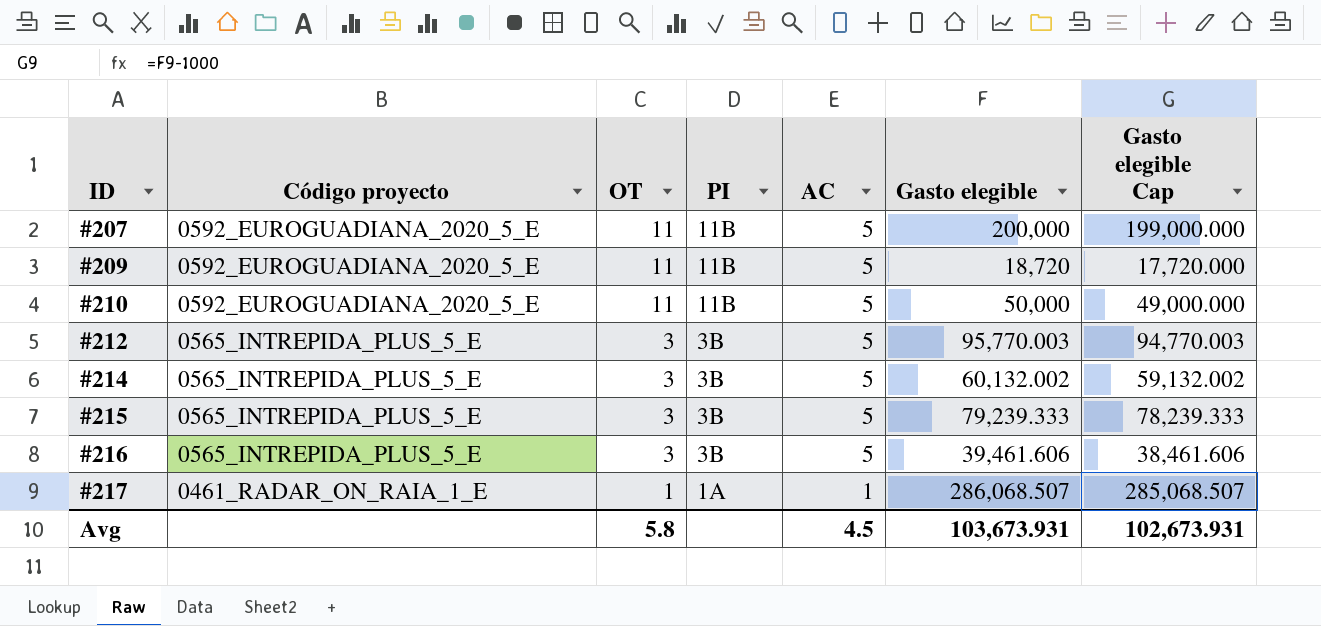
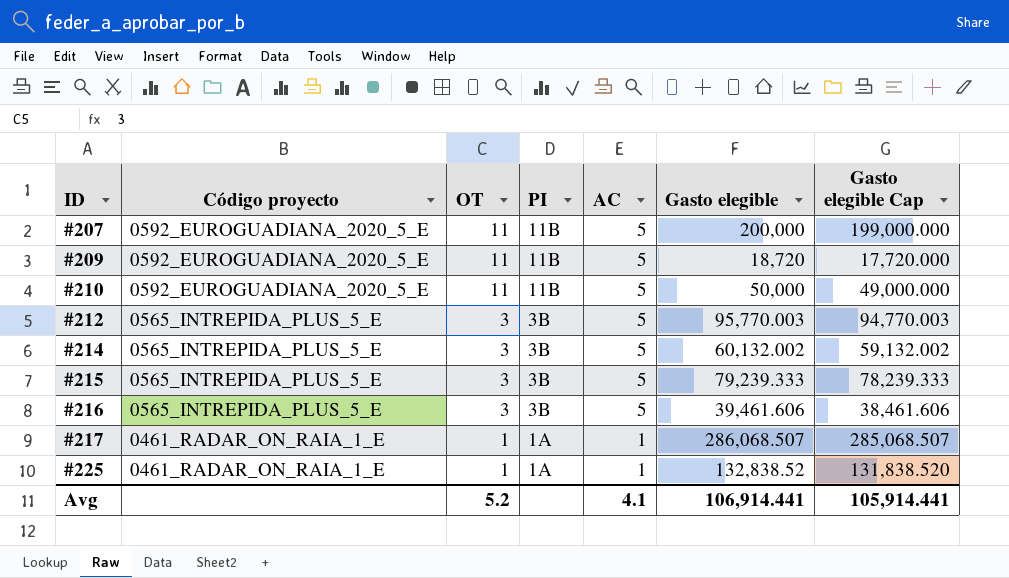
row #225: none -> 0461_RADAR_ON_RAIA_1_E | 1 | 1A | 1 | 132,838.52 | 131,838.520
Avg | OT: 5.8 -> 5.2
Avg | AC: 4.5 -> 4.1
Avg | Gasto elegible: 103,673.931 -> 106,914.441
Avg | Gasto elegible Cap: 102,673.931 -> 105,914.441

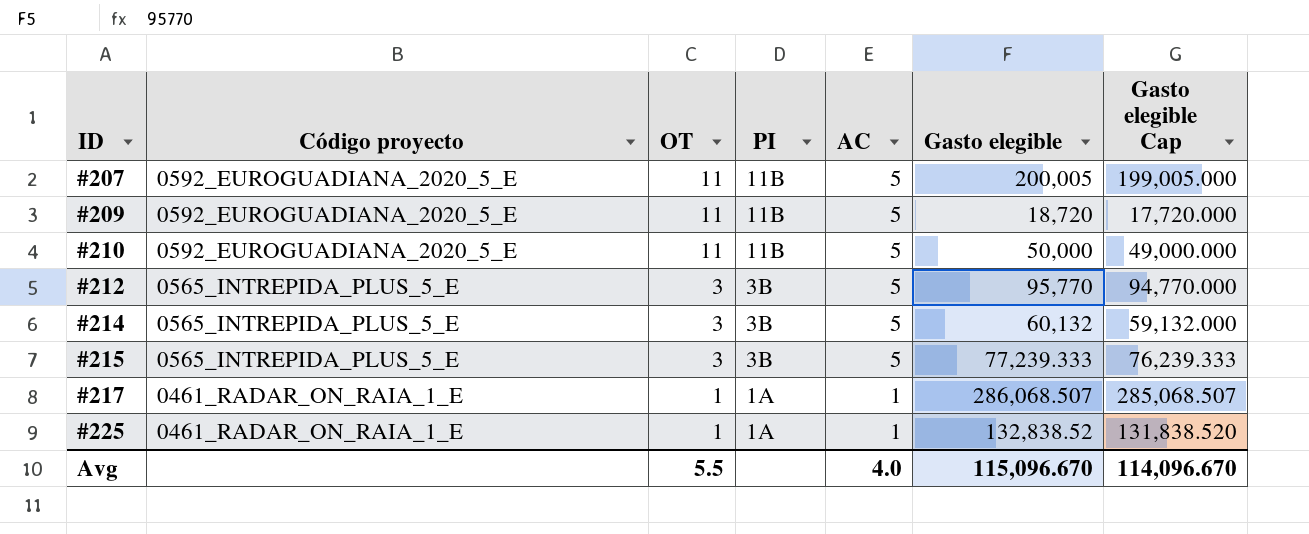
row #216: 0565_INTREPIDA_PLUS_5_E | 3 | 3B | 5 | 39,461.606 | 38,461.606 -> none
#207 | Gasto elegible: 200,000 -> 200,005
#207 | Gasto elegible Cap: 199,000.000 -> 199,005.000
#212 | Gasto elegible: 95,770.003 -> 95,770
#212 | Gasto elegible Cap: 94,770.003 -> 94,770.000
#214 | Gasto elegible: 60,132.002 -> 60,132
#214 | Gasto elegible Cap: 59,132.002 -> 59,132.000
#215 | Gasto elegible: 79,239.333 -> 77,239.333
#215 | Gasto elegible Cap: 78,239.333 -> 76,239.333
Avg | OT: 5.2 -> 5.5
Avg | AC: 4.1 -> 4.0
Avg | Gasto elegible: 106,914.441 -> 115,096.670
Avg | Gasto elegible Cap: 105,914.441 -> 114,096.670

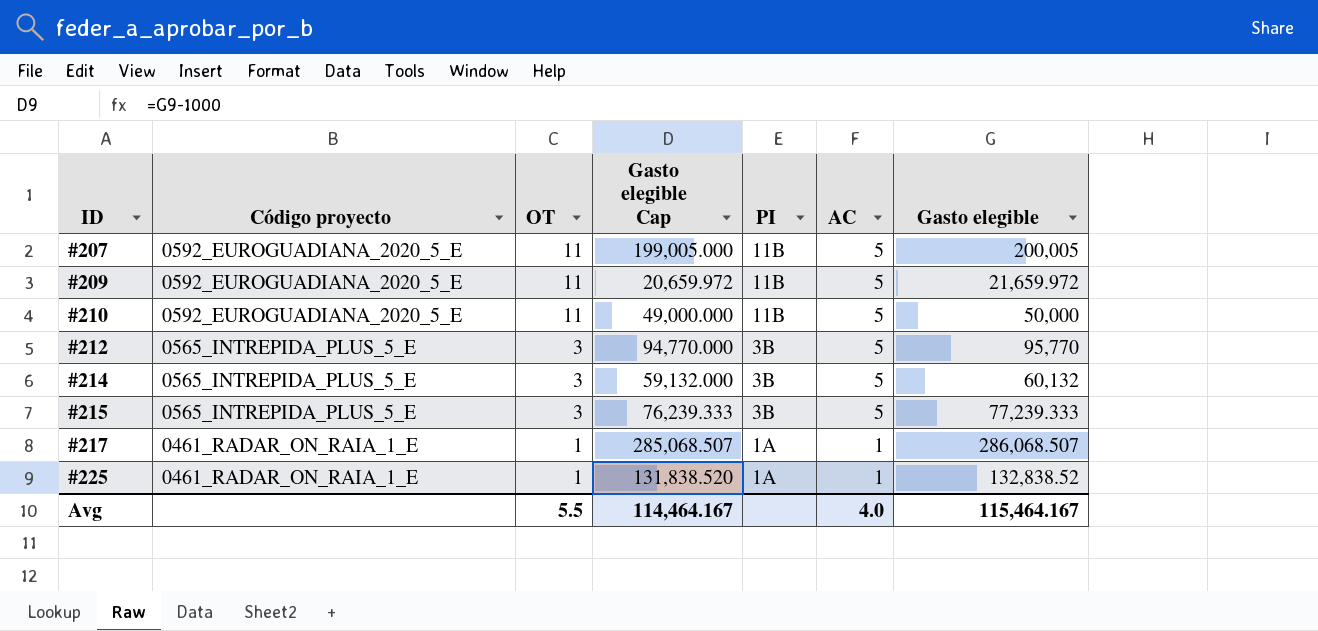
column Gasto elegible Cap | position: 7 -> 4
#209 | Gasto elegible Cap: 17,720.000 -> 20,659.972
#209 | Gasto elegible: 18,720 -> 21,659.972
Avg | Gasto elegible Cap: 114,096.670 -> 114,464.167
Avg | Gasto elegible: 115,096.670 -> 115,464.167

